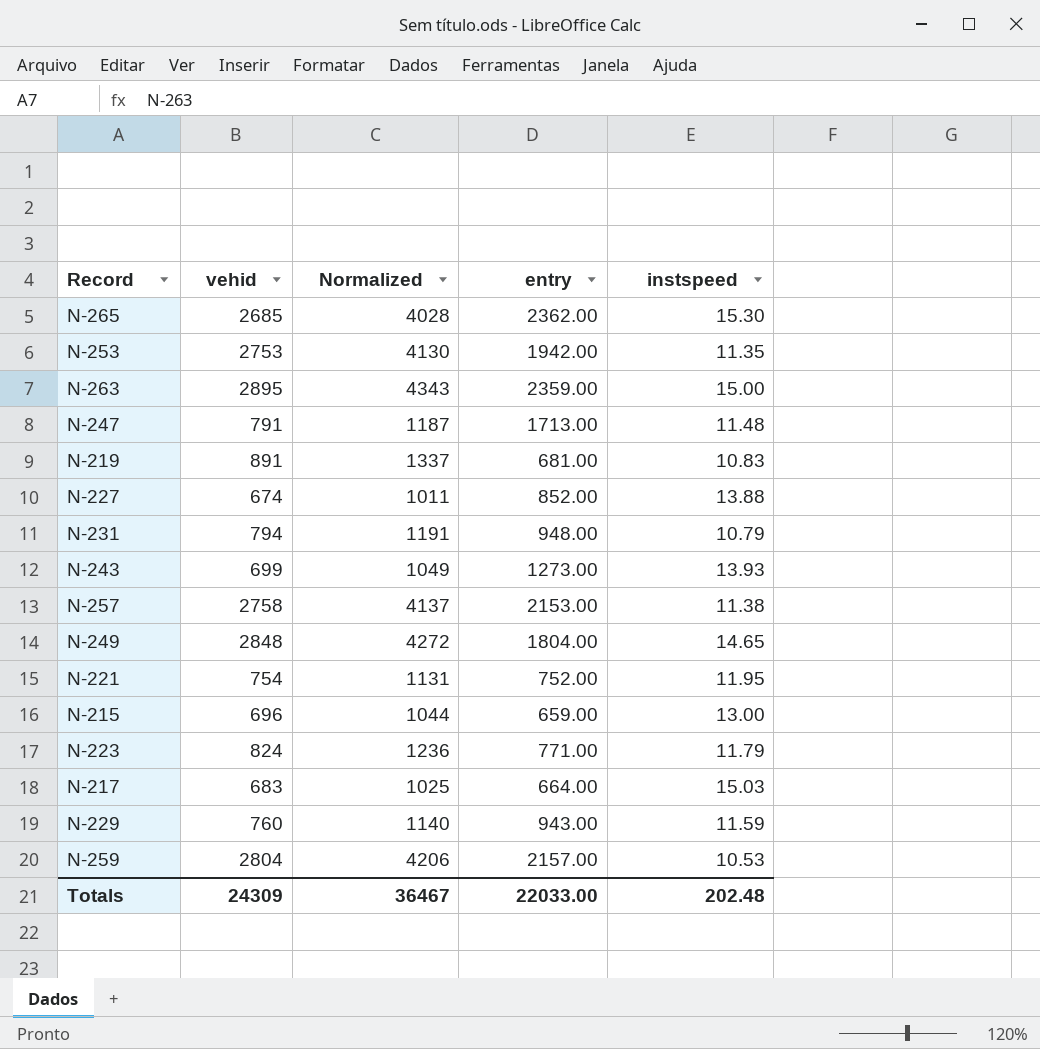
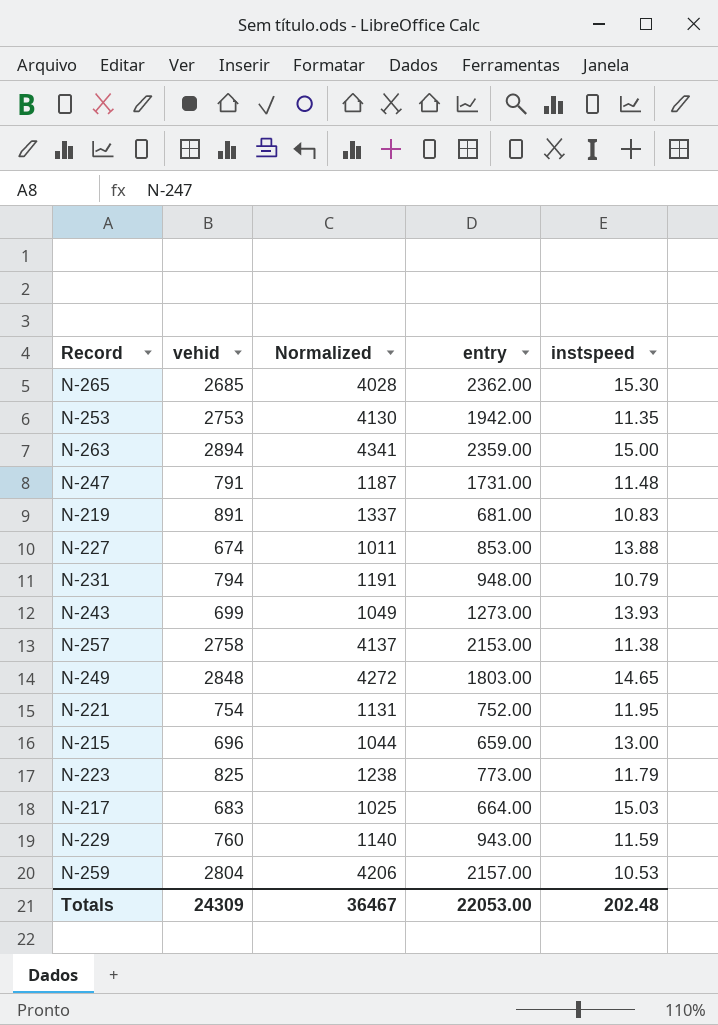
N-263 | vehid: 2895 -> 2894
N-263 | Normalized: 4343 -> 4341
N-247 | entry: 1713.00 -> 1731.00
N-227 | entry: 852.00 -> 853.00
N-249 | entry: 1804.00 -> 1803.00
N-223 | vehid: 824 -> 825
N-223 | Normalized: 1236 -> 1238
N-223 | entry: 771.00 -> 773.00
Totals | entry: 22033.00 -> 22053.00

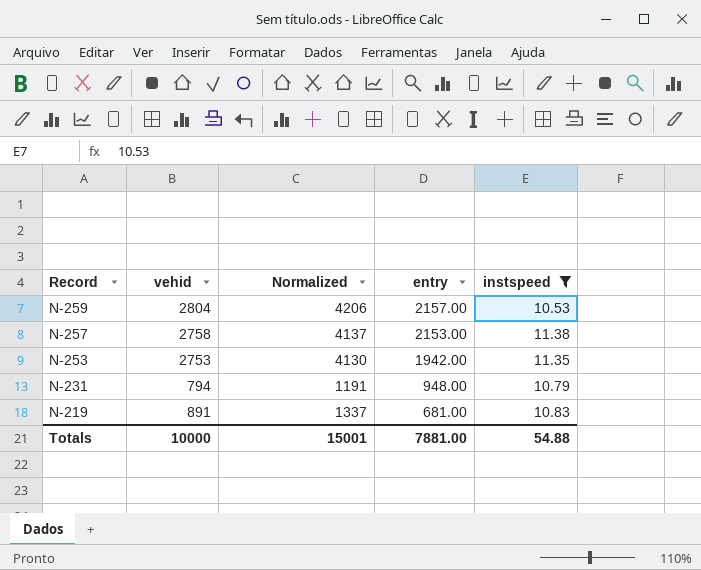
filter: none -> instspeed <= 11.38
row order: none -> Record descending
Totals | vehid: 24309 -> 10000
Totals | Normalized: 36467 -> 15001
Totals | entry: 22053.00 -> 7881.00
Totals | instspeed: 202.48 -> 54.88

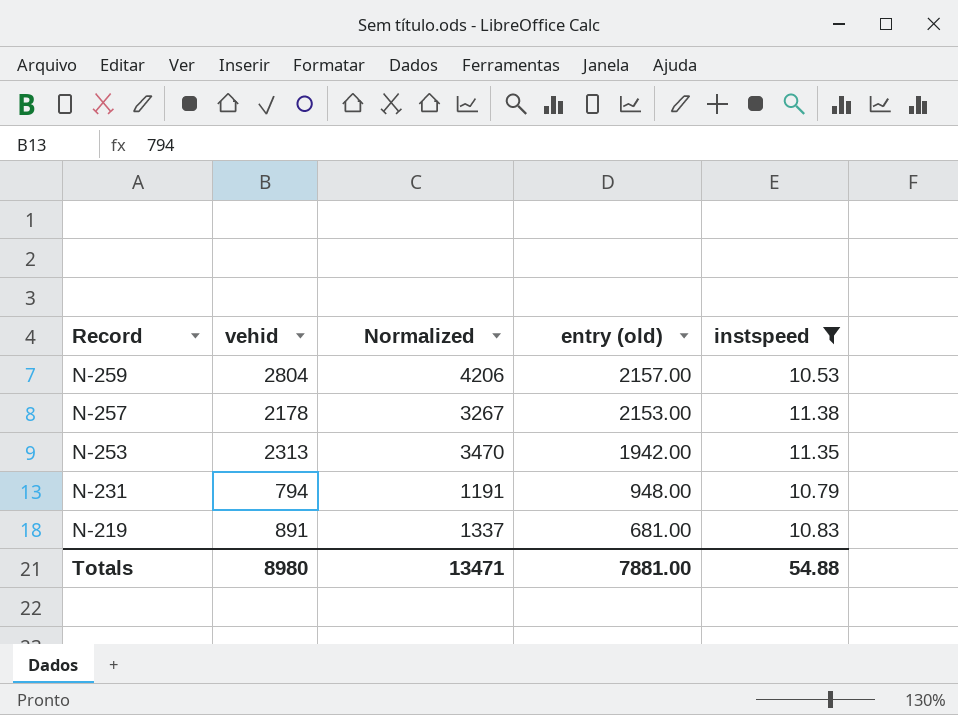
column name: entry -> entry (old)
N-257 | vehid: 2758 -> 2178
N-257 | Normalized: 4137 -> 3267
N-253 | vehid: 2753 -> 2313
N-253 | Normalized: 4130 -> 3470
Totals | vehid: 10000 -> 8980
Totals | Normalized: 15001 -> 13471

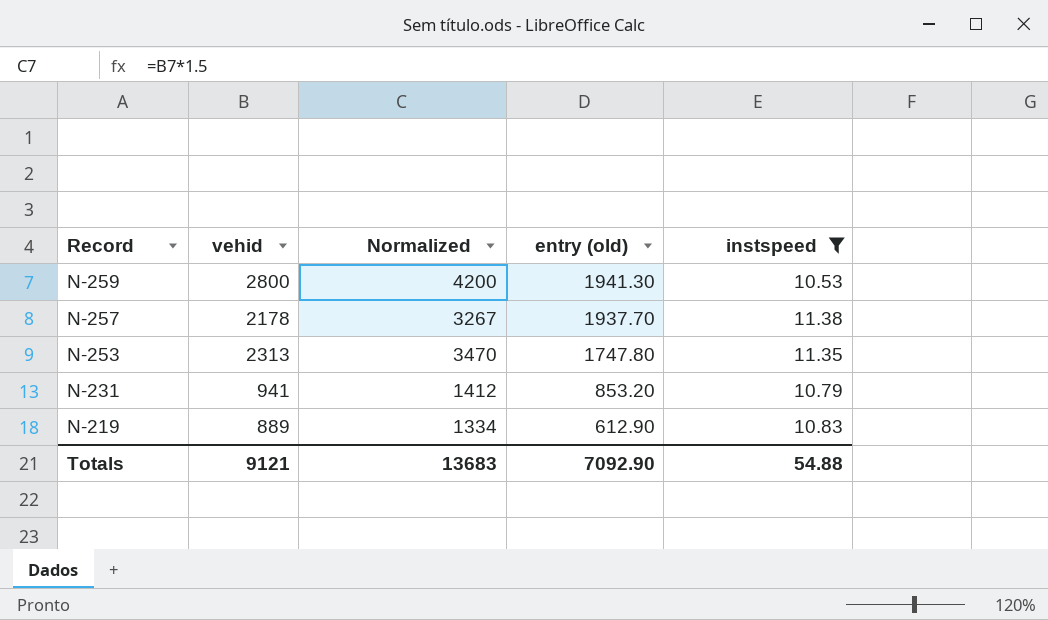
N-259 | vehid: 2804 -> 2800
N-259 | Normalized: 4206 -> 4200
N-259 | entry (old): 2157.00 -> 1941.30
N-257 | entry (old): 2153.00 -> 1937.70
N-253 | entry (old): 1942.00 -> 1747.80
N-231 | vehid: 794 -> 941
N-231 | Normalized: 1191 -> 1412
N-231 | entry (old): 948.00 -> 853.20
N-219 | vehid: 891 -> 889
N-219 | Normalized: 1337 -> 1334
N-219 | entry (old): 681.00 -> 612.90
Totals | vehid: 8980 -> 9121
Totals | Normalized: 13471 -> 13683
Totals | entry (old): 7881.00 -> 7092.90

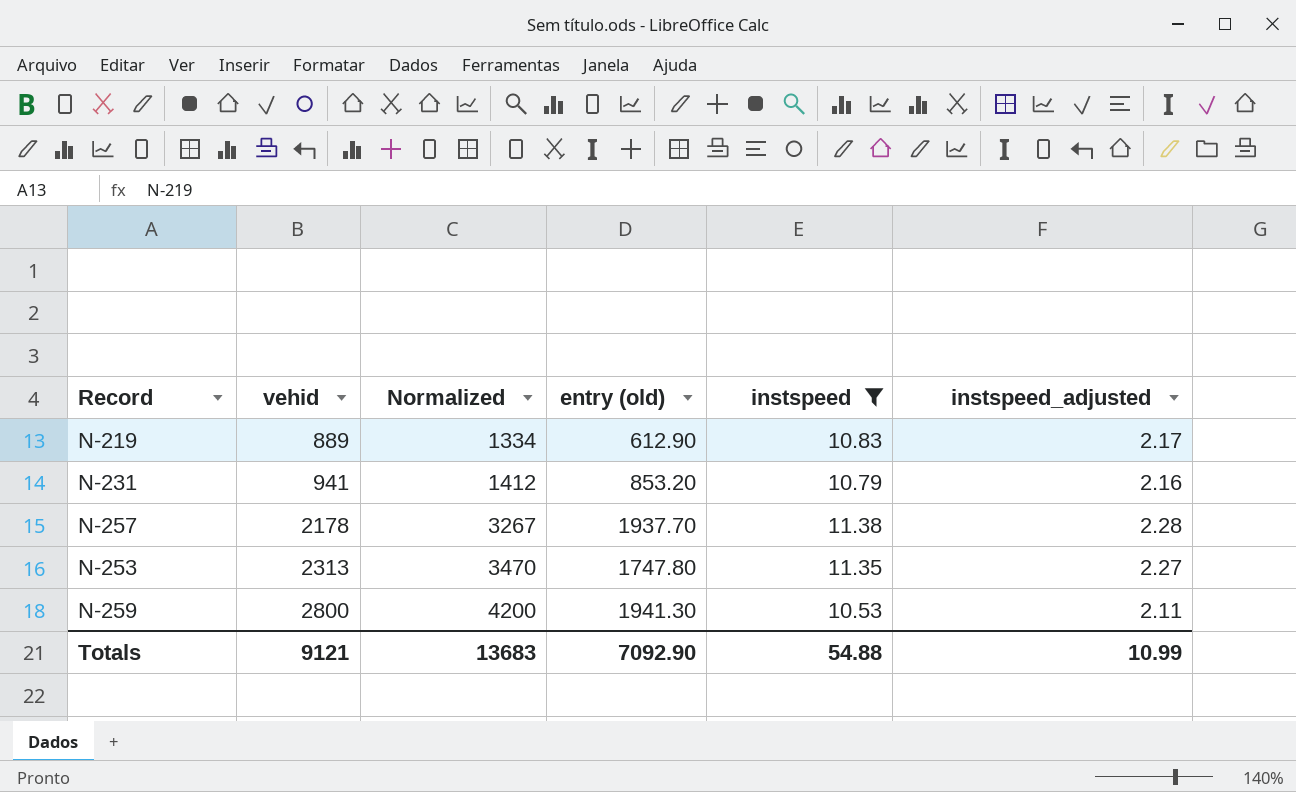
row order: Record descending -> vehid ascending
column instspeed_adjusted | formula: none -> [instspeed] * 0.2

